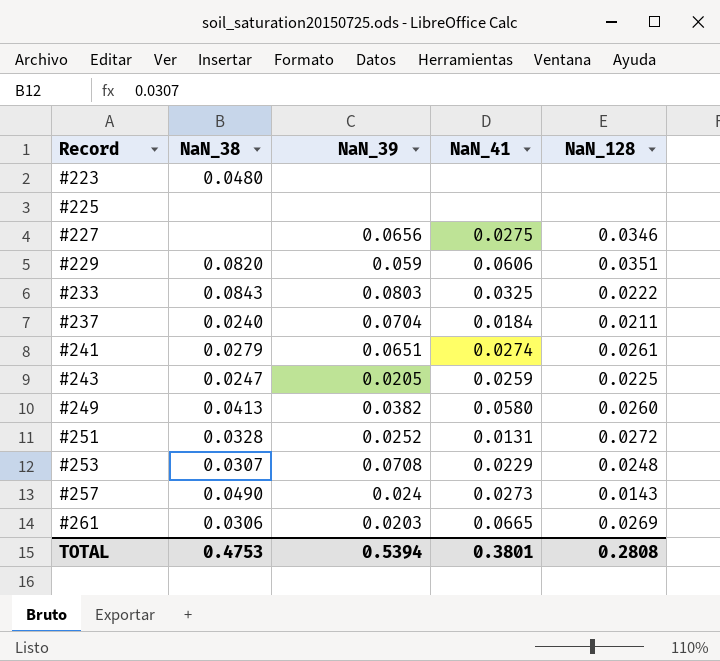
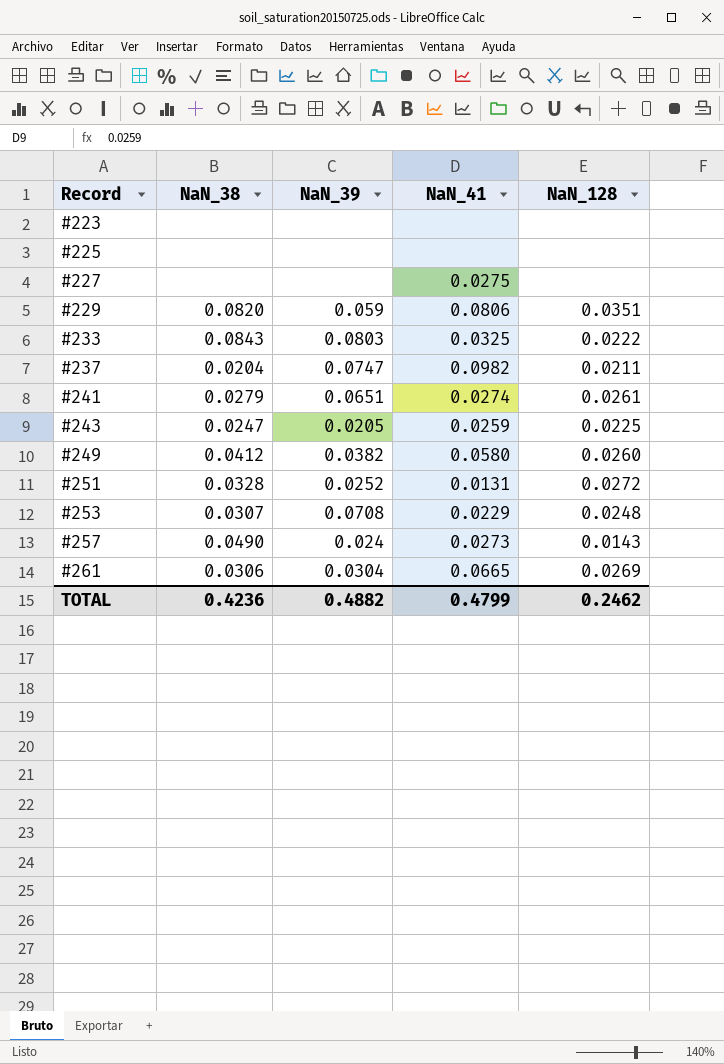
#223 | NaN_38: 0.0480 -> none
#227 | NaN_39: 0.0656 -> none
#227 | NaN_128: 0.0346 -> none
#229 | NaN_41: 0.0606 -> 0.0806
#237 | NaN_38: 0.0240 -> 0.0204
#237 | NaN_39: 0.0704 -> 0.0747
#237 | NaN_41: 0.0184 -> 0.0982
#249 | NaN_38: 0.0413 -> 0.0412
#261 | NaN_39: 0.0203 -> 0.0304
TOTAL | NaN_38: 0.4753 -> 0.4236
TOTAL | NaN_39: 0.5394 -> 0.4882
TOTAL | NaN_41: 0.3801 -> 0.4799
TOTAL | NaN_128: 0.2808 -> 0.2462

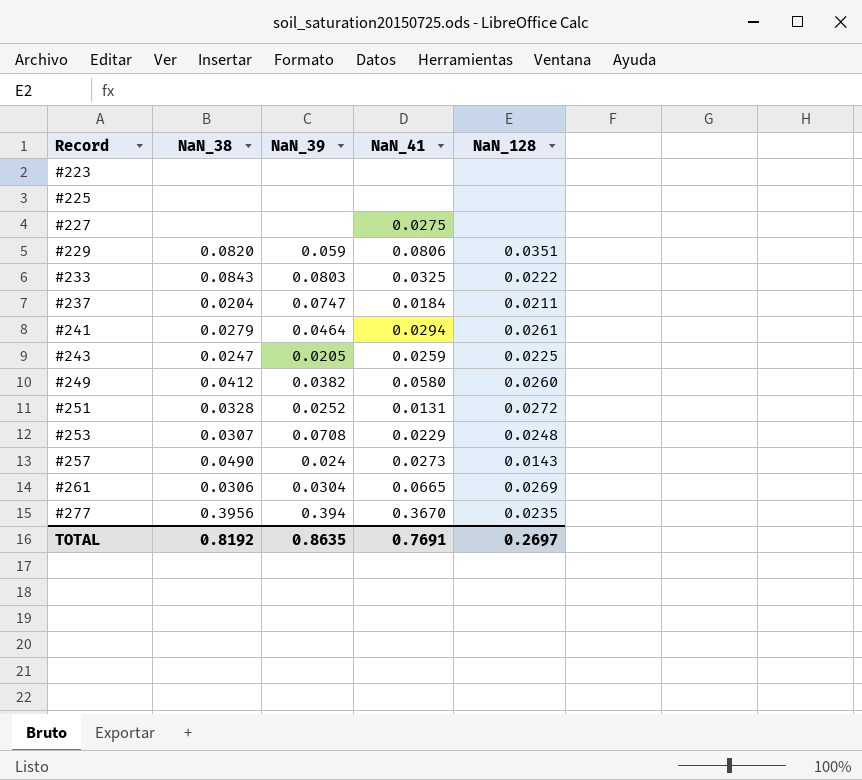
#237 | NaN_41: 0.0982 -> 0.0184
#241 | NaN_39: 0.0651 -> 0.0464
#241 | NaN_41: 0.0274 -> 0.0294
row #277: none -> 0.3956 | 0.394 | 0.3670 | 0.0235
TOTAL | NaN_38: 0.4236 -> 0.8192
TOTAL | NaN_39: 0.4882 -> 0.8635
TOTAL | NaN_41: 0.4799 -> 0.7691
TOTAL | NaN_128: 0.2462 -> 0.2697

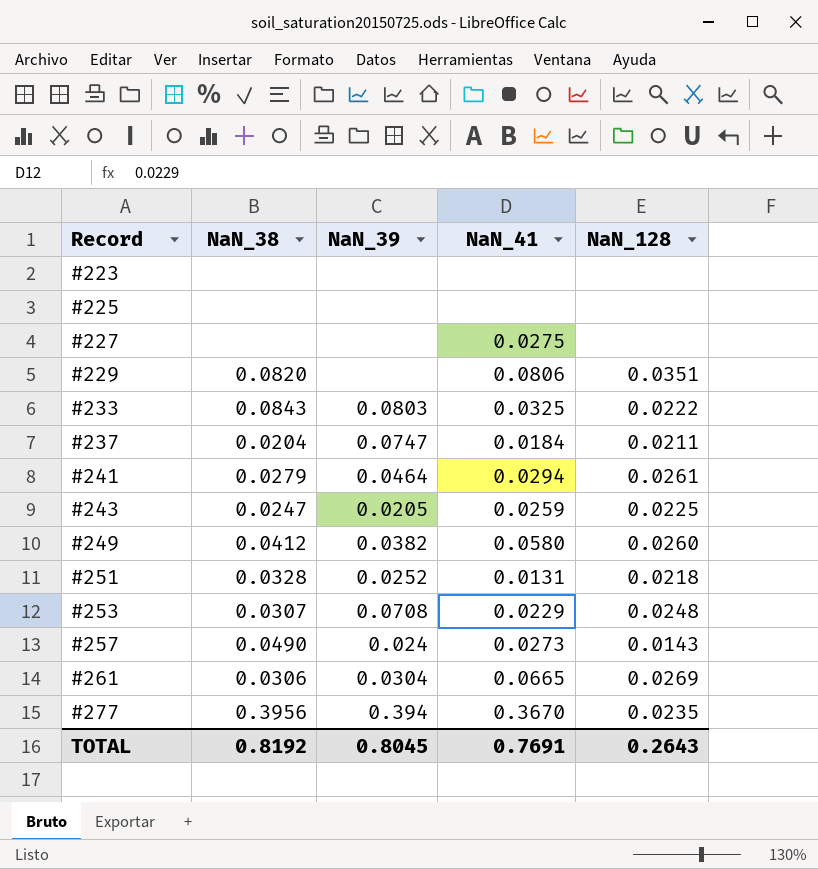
#229 | NaN_39: 0.059 -> none
#251 | NaN_128: 0.0272 -> 0.0218
TOTAL | NaN_39: 0.8635 -> 0.8045
TOTAL | NaN_128: 0.2697 -> 0.2643

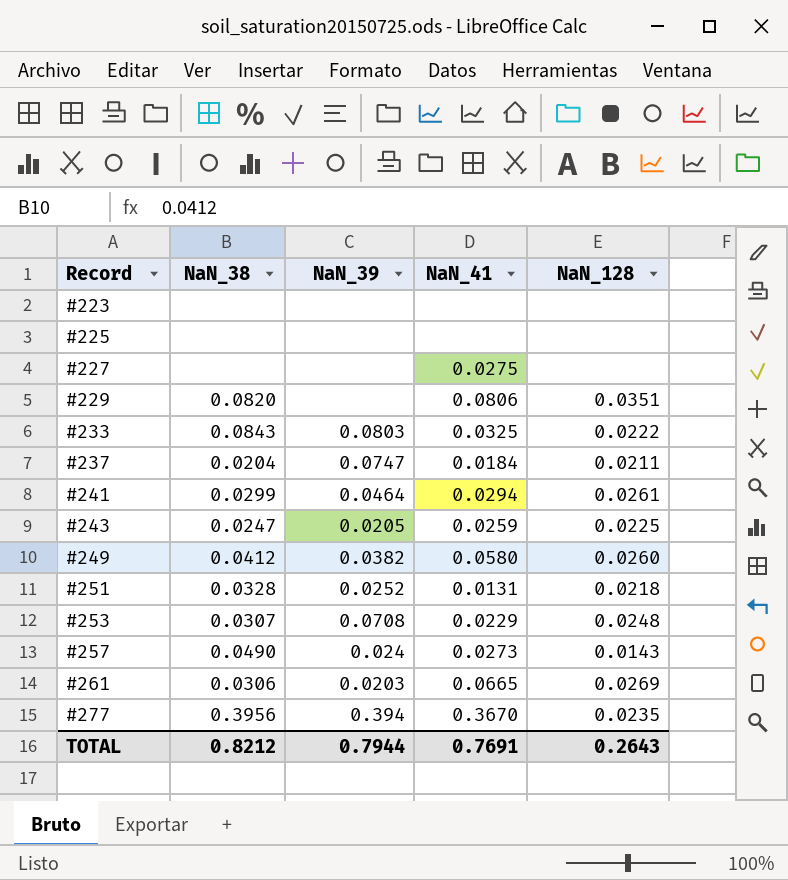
#241 | NaN_38: 0.0279 -> 0.0299
#261 | NaN_39: 0.0304 -> 0.0203
TOTAL | NaN_38: 0.8192 -> 0.8212
TOTAL | NaN_39: 0.8045 -> 0.7944

